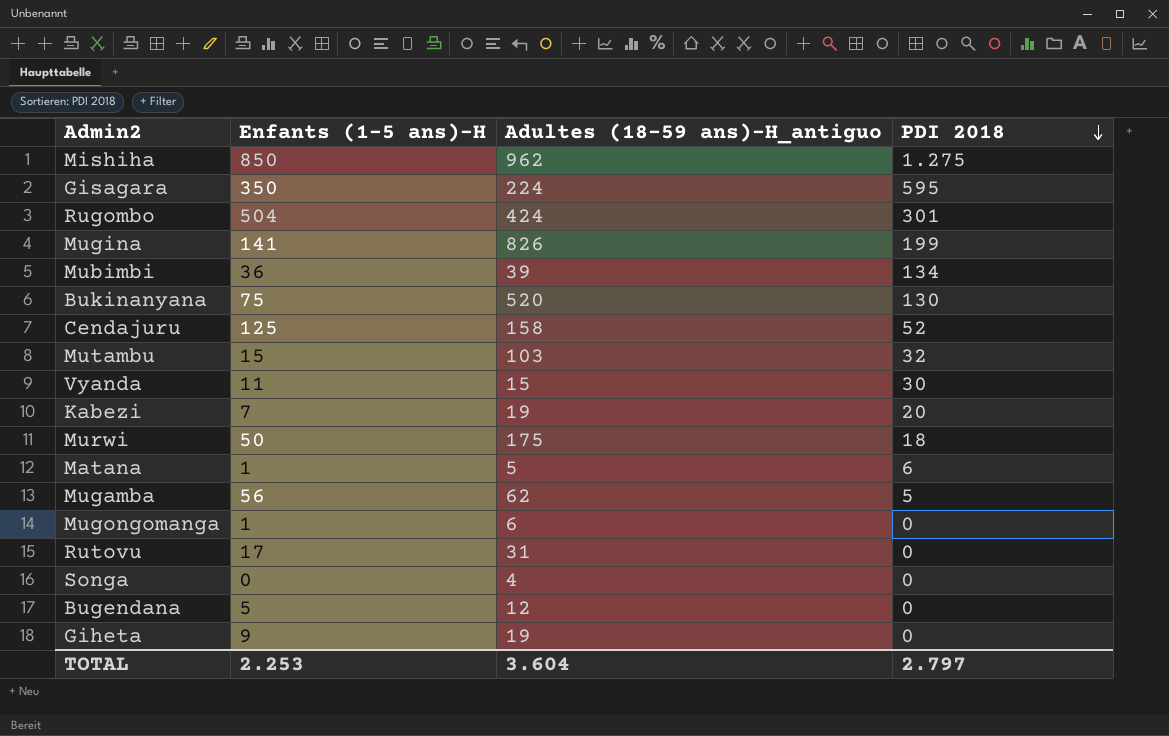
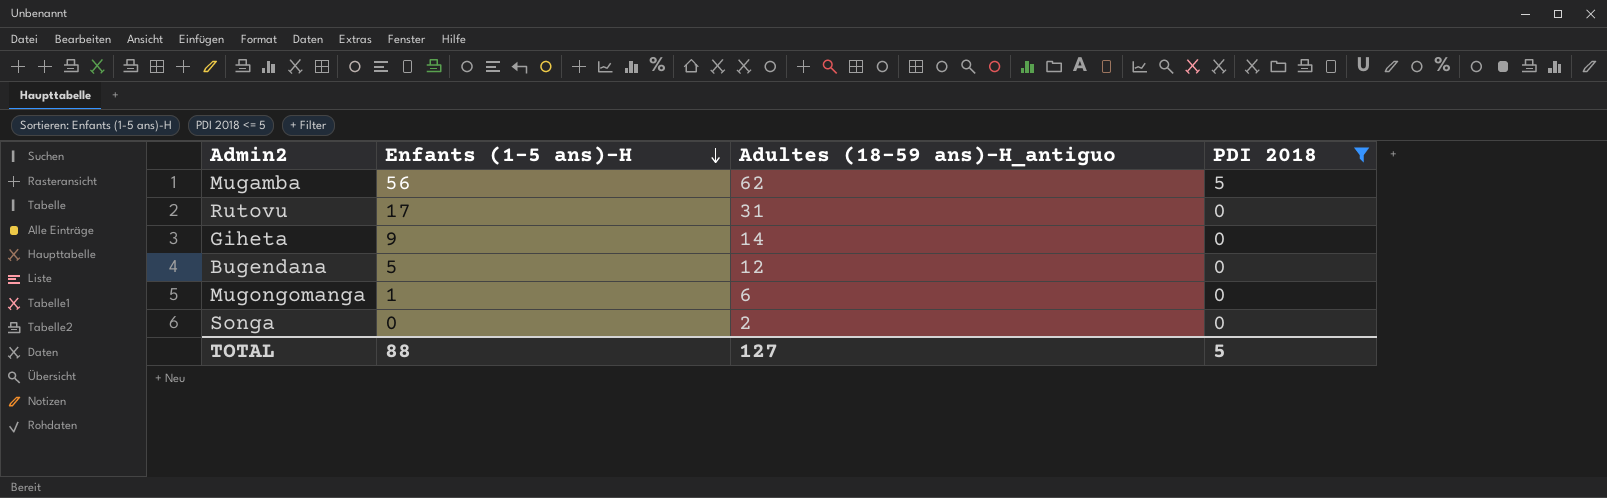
filter: none -> PDI 2018 <= 5
row order: PDI 2018 descending -> Enfants (1-5 ans)-H descending
Giheta | Adultes (18-59 ans)-H_antiguo: 19 -> 14
Songa | Adultes (18-59 ans)-H_antiguo: 4 -> 2
TOTAL | Enfants (1-5 ans)-H: 2.253 -> 88
TOTAL | Adultes (18-59 ans)-H_antiguo: 3.604 -> 127
TOTAL | PDI 2018: 2.797 -> 5

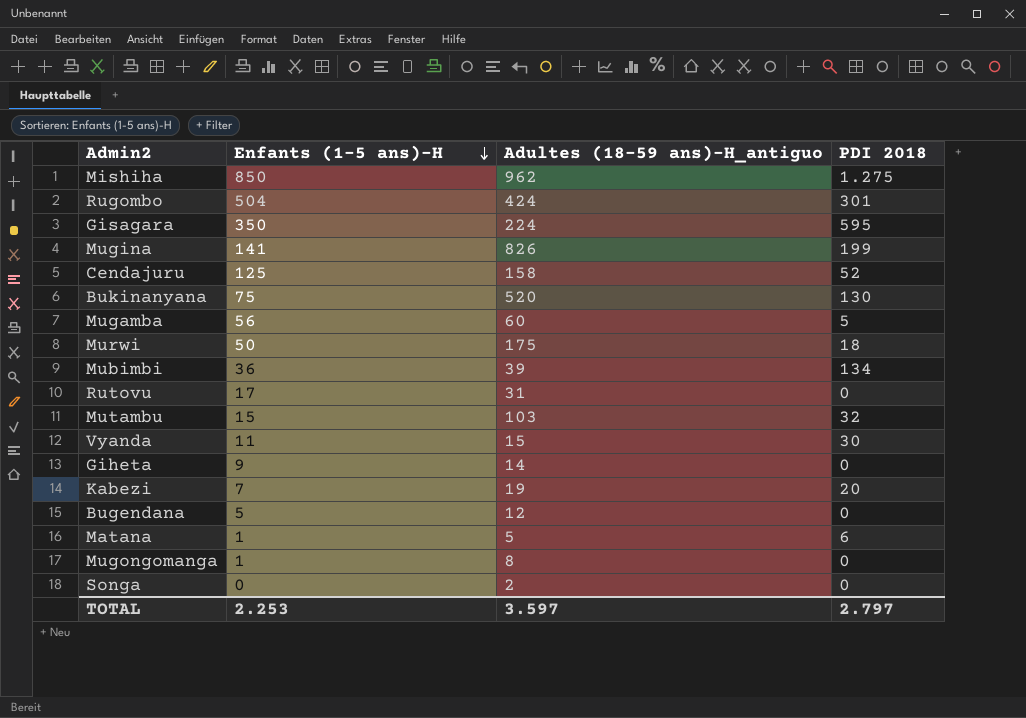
filter: PDI 2018 <= 5 -> none
Mugamba | Adultes (18-59 ans)-H_antiguo: 62 -> 60
Mugongomanga | Adultes (18-59 ans)-H_antiguo: 6 -> 8
TOTAL | Enfants (1-5 ans)-H: 88 -> 2.253
TOTAL | Adultes (18-59 ans)-H_antiguo: 127 -> 3.597
TOTAL | PDI 2018: 5 -> 2.797

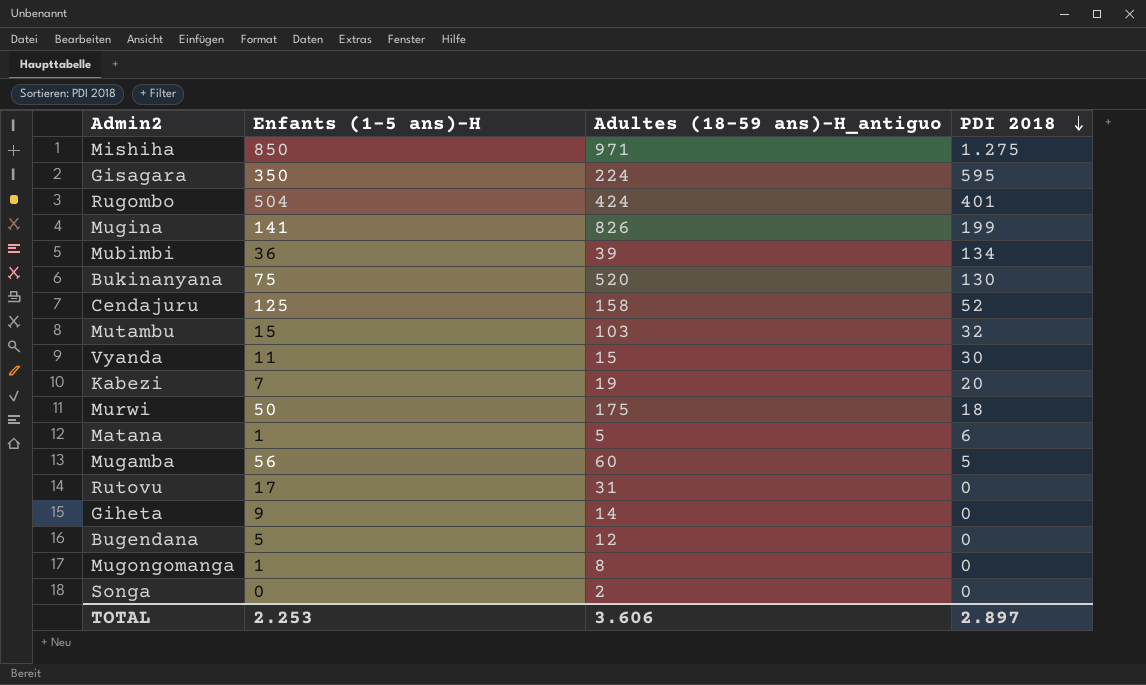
row order: Enfants (1-5 ans)-H descending -> PDI 2018 descending
Mishiha | Adultes (18-59 ans)-H_antiguo: 962 -> 971
Rugombo | PDI 2018: 301 -> 401
TOTAL | Adultes (18-59 ans)-H_antiguo: 3.597 -> 3.606
TOTAL | PDI 2018: 2.797 -> 2.897

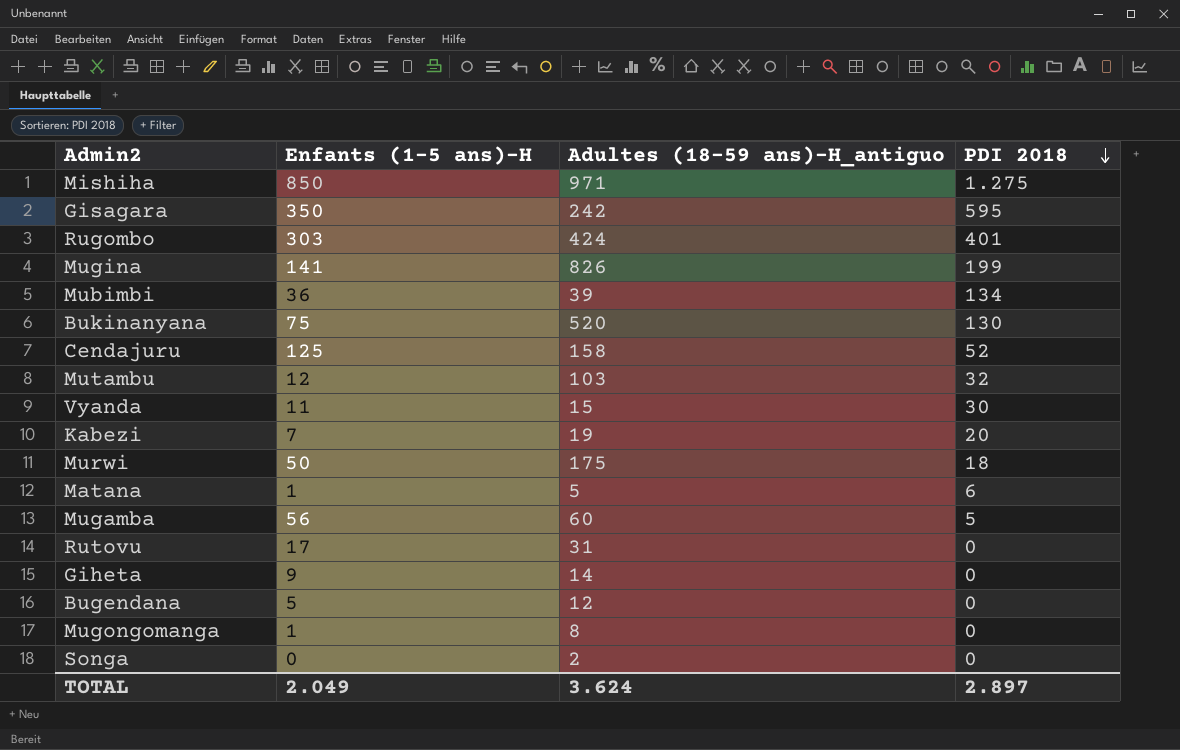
Gisagara | Adultes (18-59 ans)-H_antiguo: 224 -> 242
Rugombo | Enfants (1-5 ans)-H: 504 -> 303
Mutambu | Enfants (1-5 ans)-H: 15 -> 12
TOTAL | Enfants (1-5 ans)-H: 2.253 -> 2.049
TOTAL | Adultes (18-59 ans)-H_antiguo: 3.606 -> 3.624

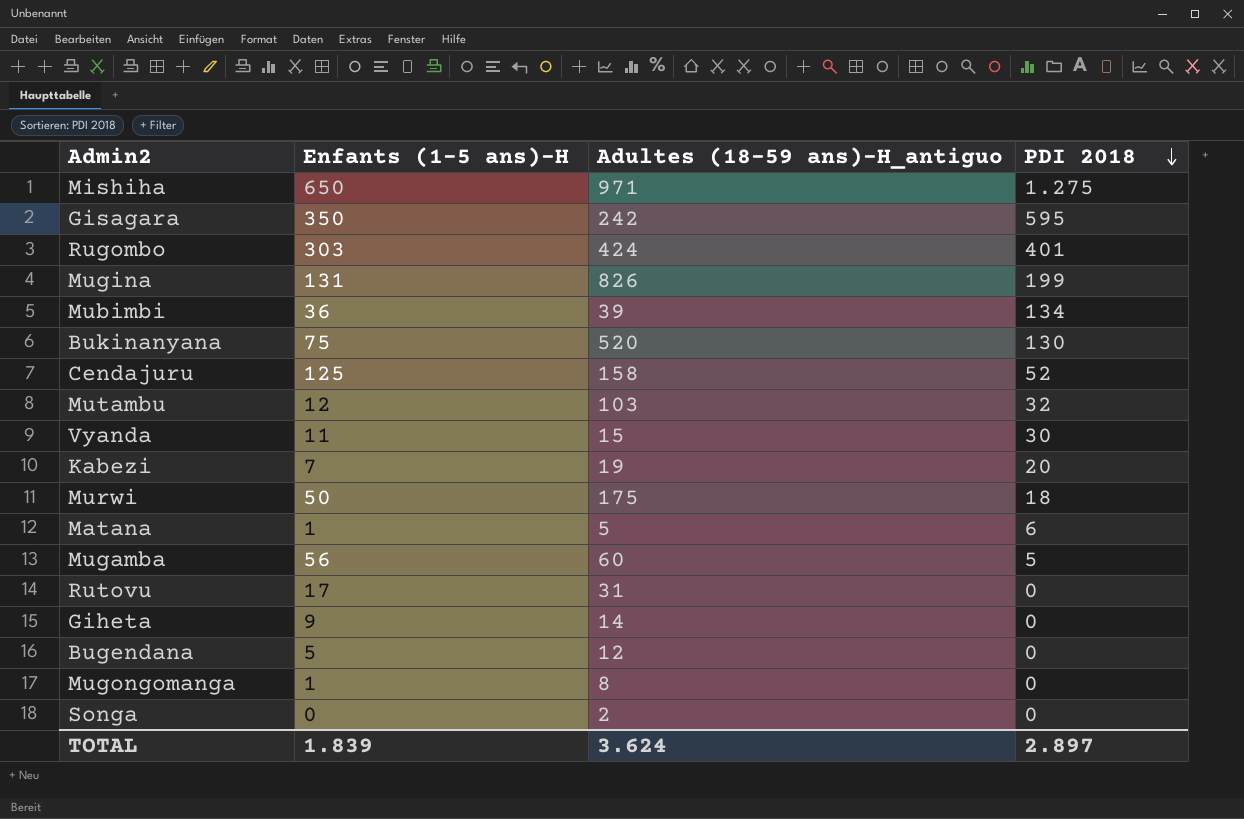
Mishiha | Enfants (1-5 ans)-H: 850 -> 650
Mugina | Enfants (1-5 ans)-H: 141 -> 131
TOTAL | Enfants (1-5 ans)-H: 2.049 -> 1.839

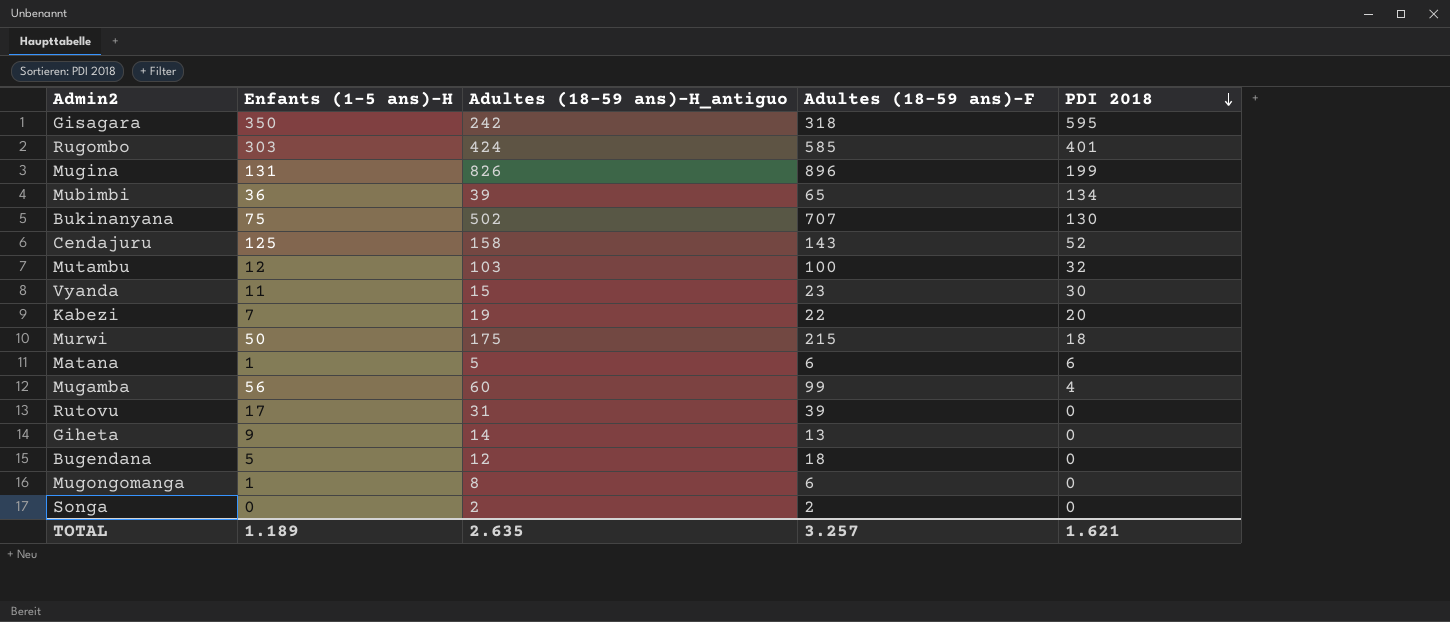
column Adultes (18-59 ans)-F | position: none -> 4
row Mishiha: 650 | 971 | 1.275 -> none
Bukinanyana | Adultes (18-59 ans)-H_antiguo: 520 -> 502
Mugamba | PDI 2018: 5 -> 4
TOTAL | Enfants (1-5 ans)-H: 1.839 -> 1.189
TOTAL | Adultes (18-59 ans)-H_antiguo: 3.624 -> 2.635
TOTAL | PDI 2018: 2.897 -> 1.621

